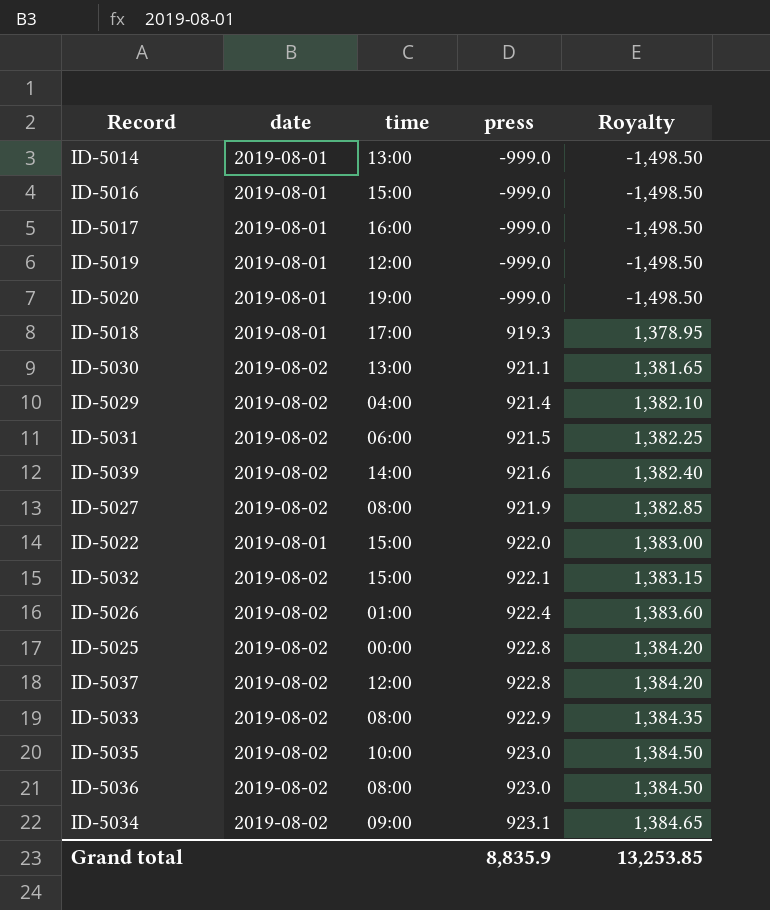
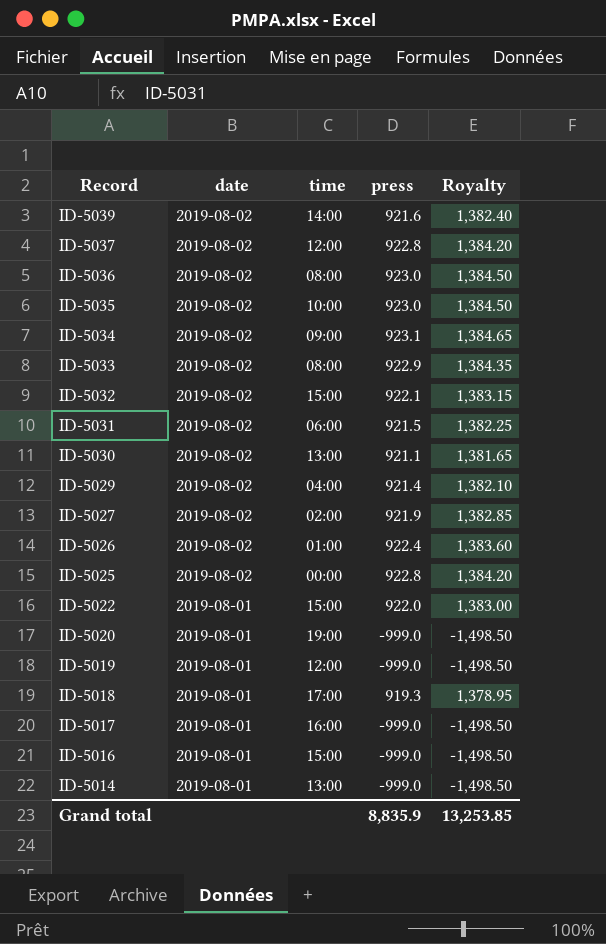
row order: press ascending -> Record descending
ID-5027 | time: 08:00 -> 02:00

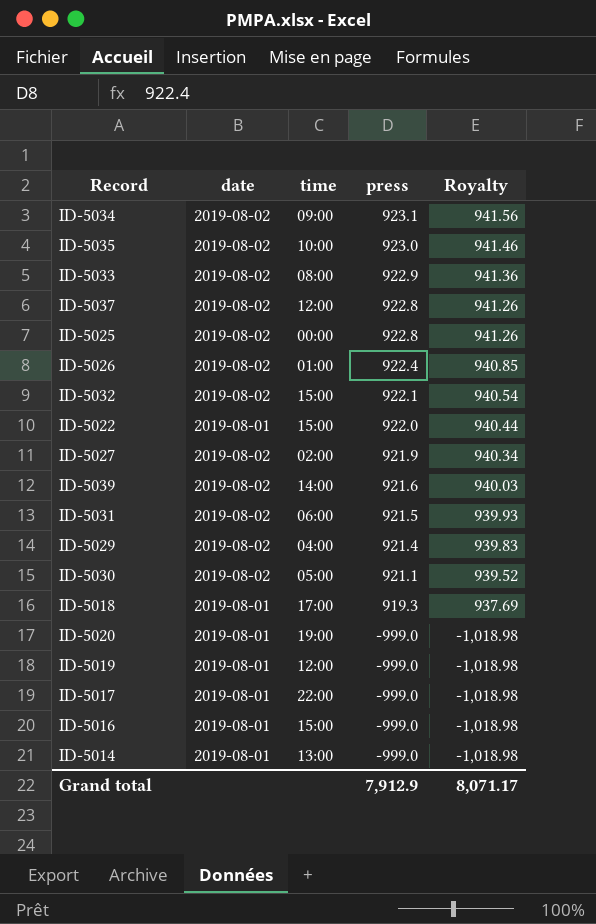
row order: Record descending -> press descending
column Royalty | formula: [press] * 1.5 -> [press] * 1.02
row ID-5036: 2019-08-02 | 08:00 | 923.0 | 1,384.50 -> none
ID-5030 | time: 13:00 -> 05:00
ID-5017 | time: 16:00 -> 22:00
Grand total | press: 8,835.9 -> 7,912.9
Grand total | Royalty: 13,253.85 -> 8,071.17

